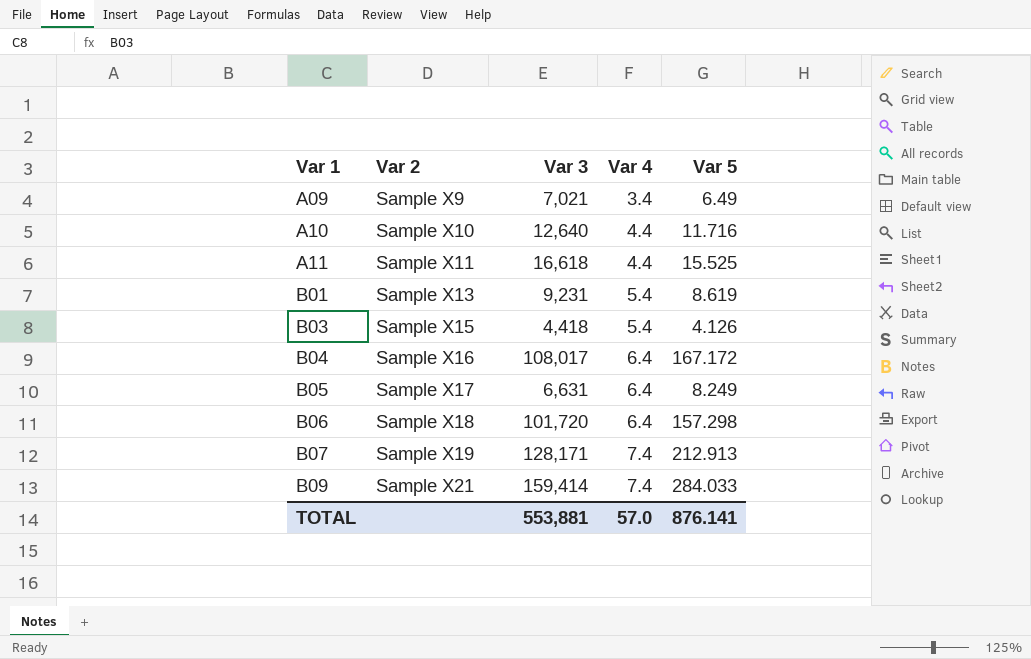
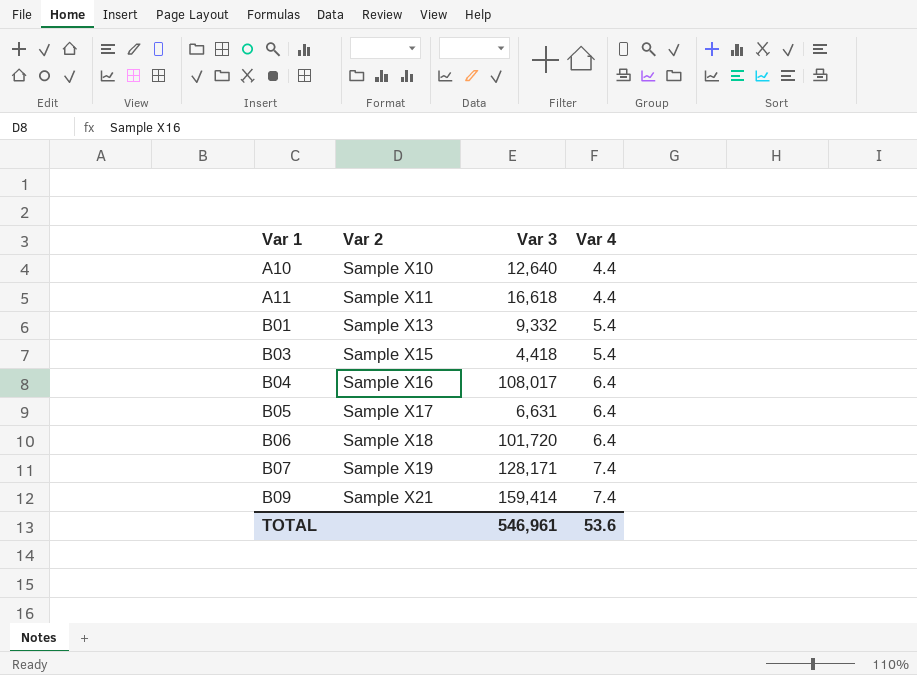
column Var 5 | position: 5 -> none
row A09: Sample X9 | 7,021 | 3.4 | 6.49 -> none
B01 | Var 3: 9,231 -> 9,332
TOTAL | Var 3: 553,881 -> 546,961
TOTAL | Var 4: 57.0 -> 53.6

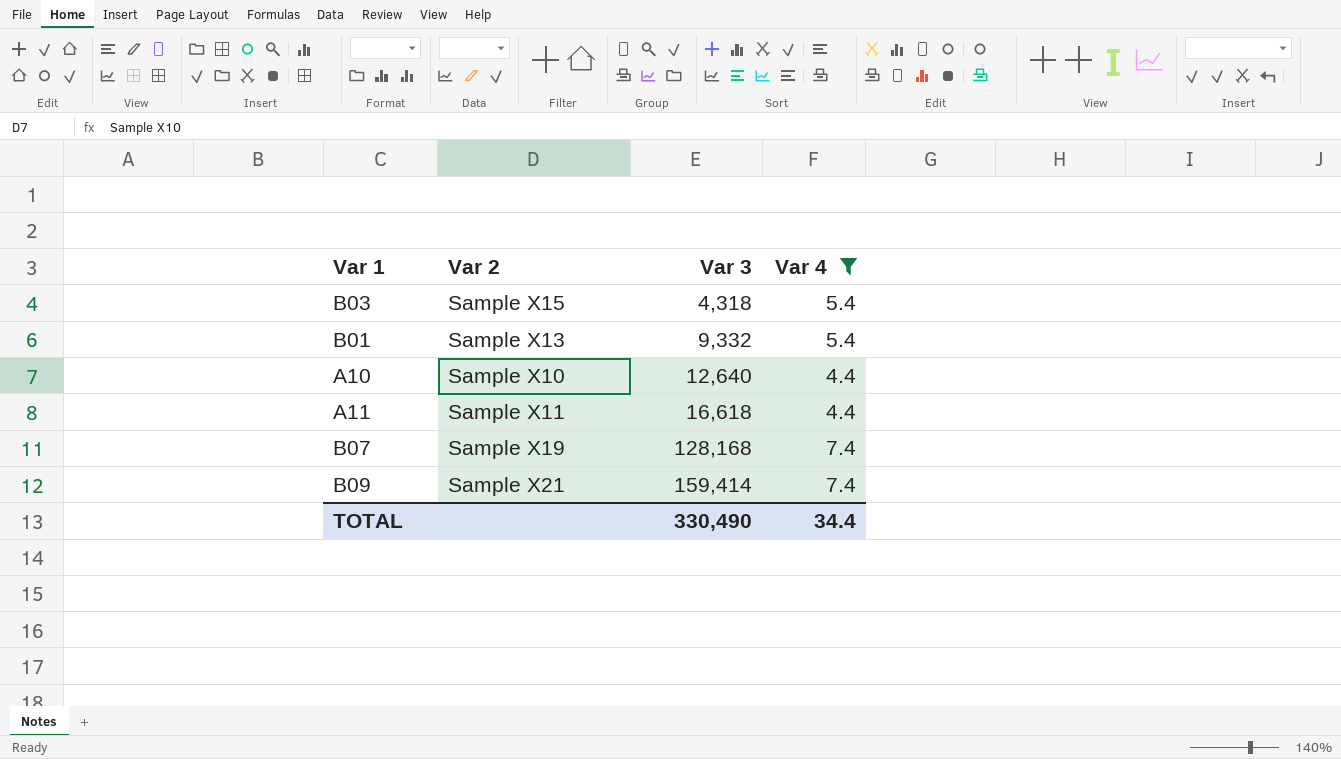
filter: none -> Var 4 != 6.4
row order: Var 1 ascending -> Var 3 ascending
B03 | Var 3: 4,418 -> 4,318
B07 | Var 3: 128,171 -> 128,168
TOTAL | Var 3: 546,961 -> 330,490
TOTAL | Var 4: 53.6 -> 34.4

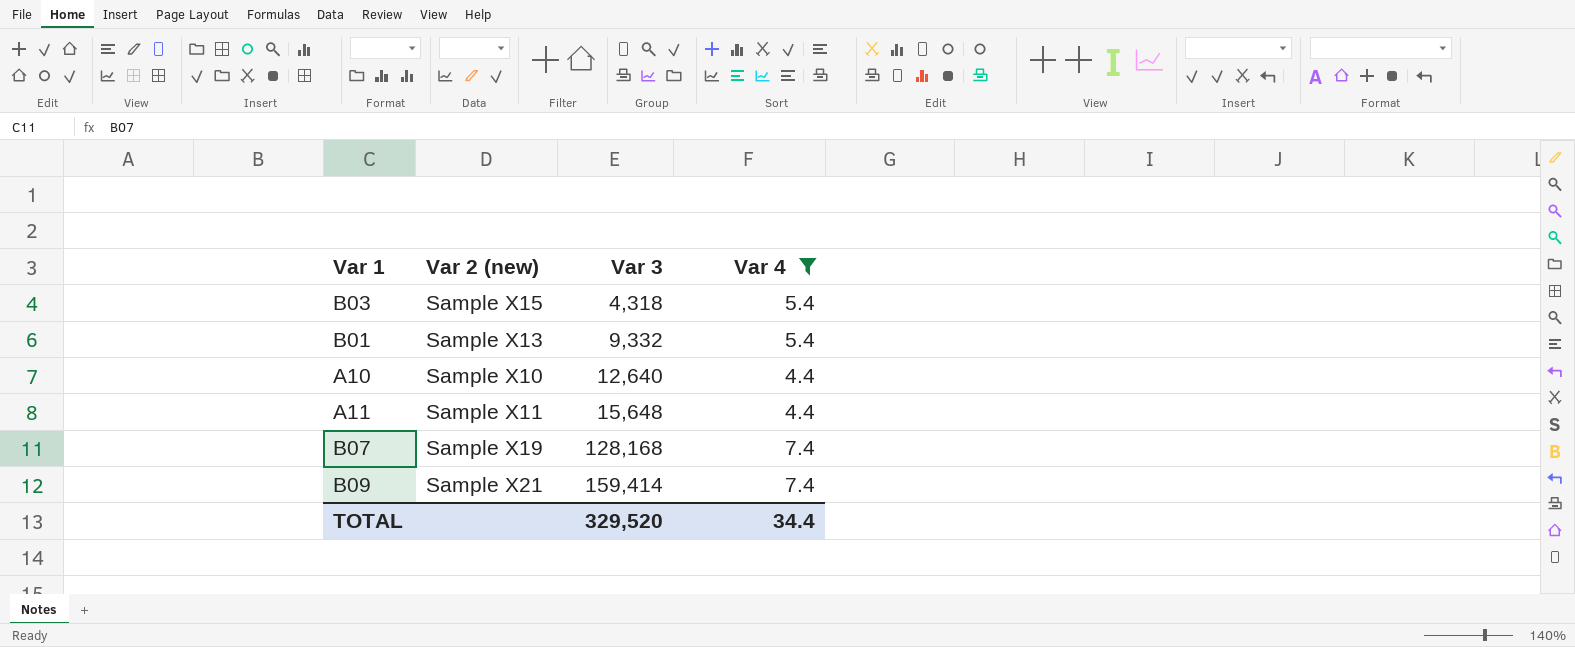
column name: Var 2 -> Var 2 (new)
A11 | Var 3: 16,618 -> 15,648
TOTAL | Var 3: 330,490 -> 329,520

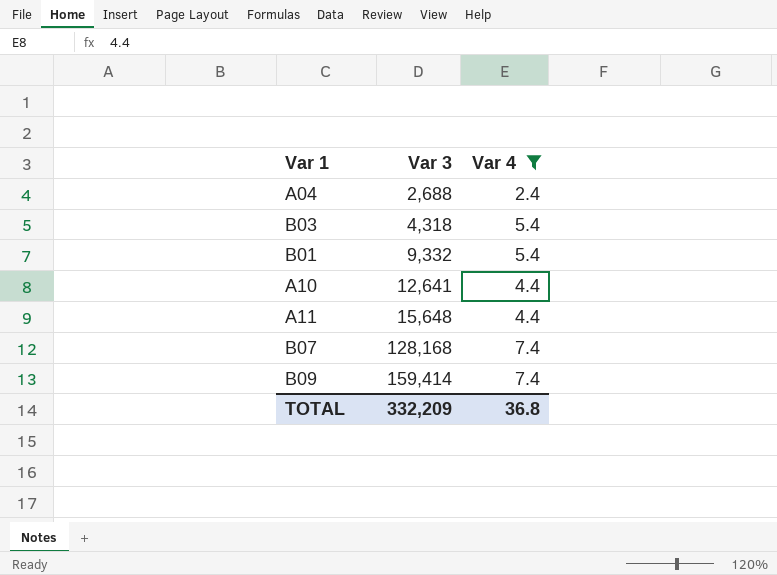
column Var 2 (new) | position: 2 -> none
row A04: none -> 2,688 | 2.4
A10 | Var 3: 12,640 -> 12,641
TOTAL | Var 3: 329,520 -> 332,209
TOTAL | Var 4: 34.4 -> 36.8

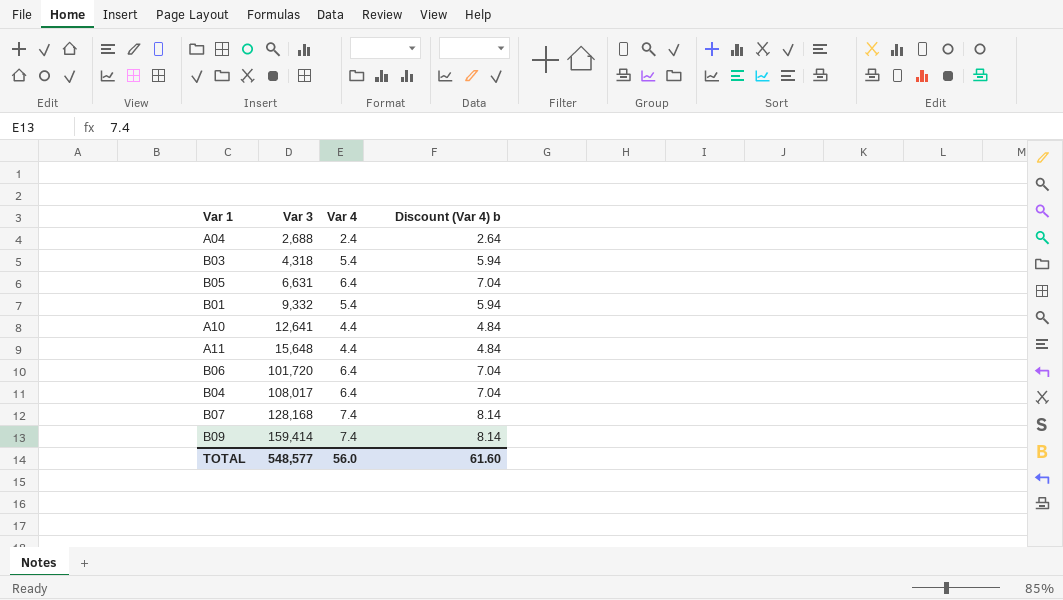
filter: Var 4 != 6.4 -> none
column Discount (Var 4) b | formula: none -> [Var 4] * 1.1
TOTAL | Var 3: 332,209 -> 548,577
TOTAL | Var 4: 36.8 -> 56.0

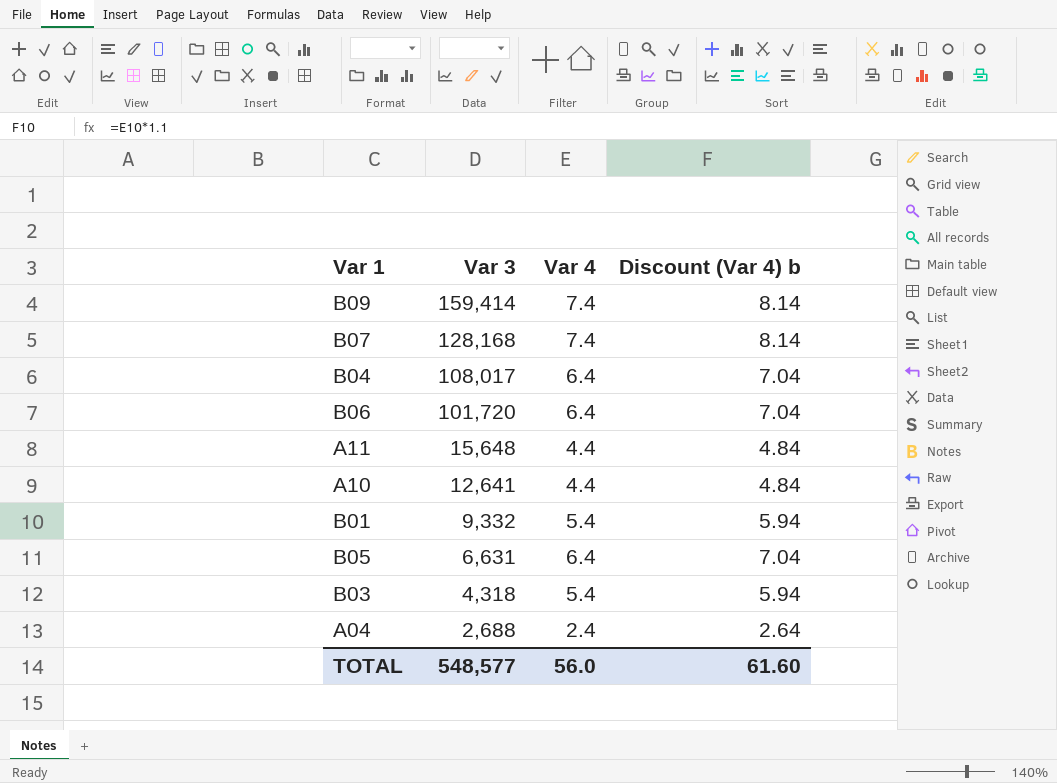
row order: Var 3 ascending -> Var 3 descending

